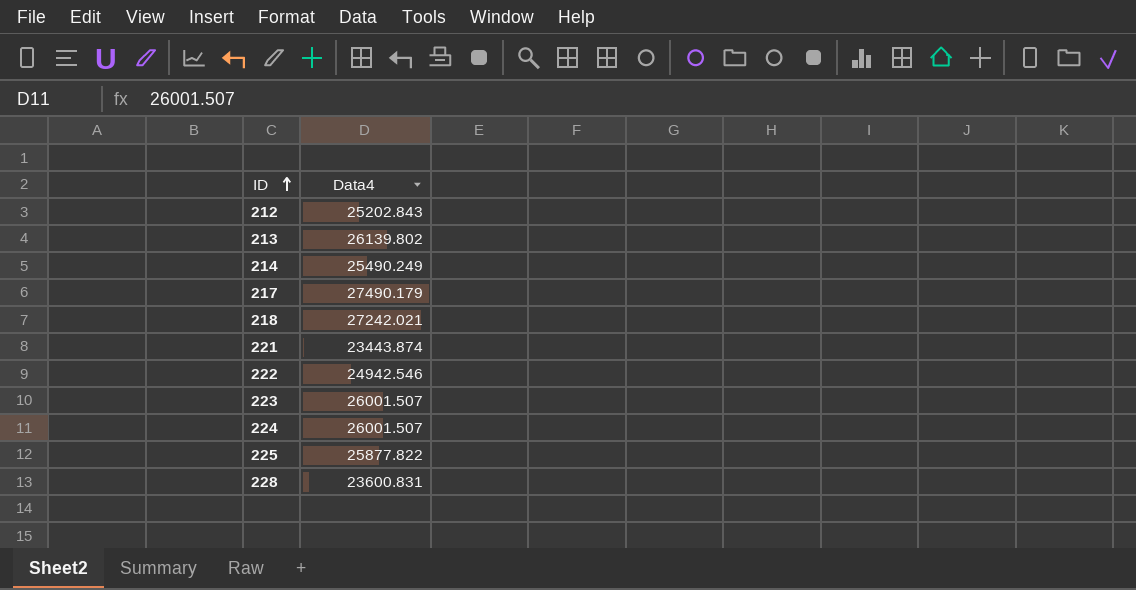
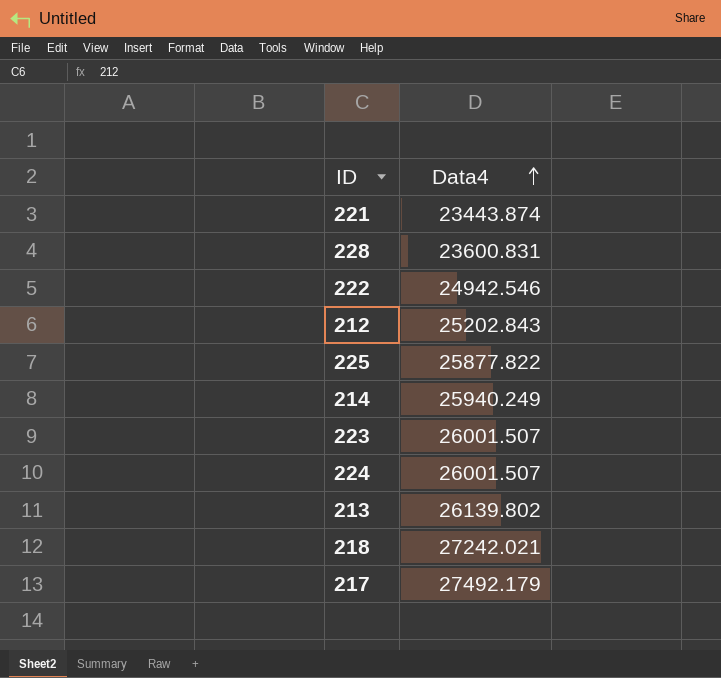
row order: ID ascending -> Data4 ascending
214 | Data4: 25490.249 -> 25940.249
217 | Data4: 27490.179 -> 27492.179

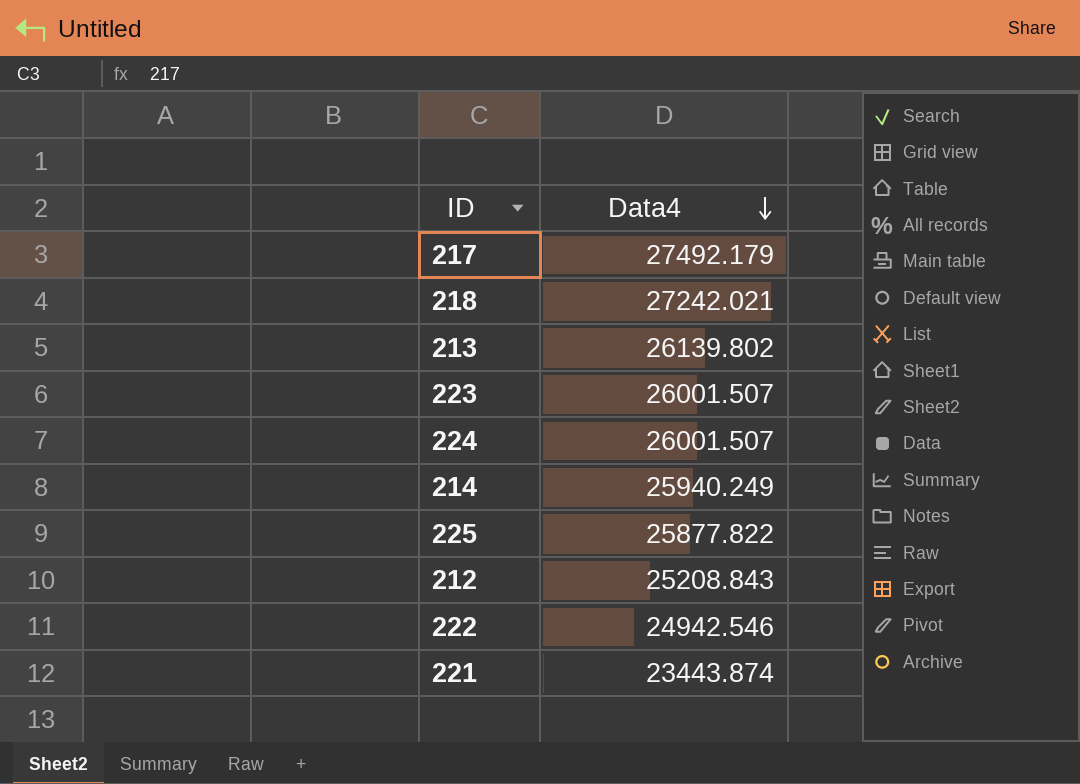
row order: Data4 ascending -> Data4 descending
row 228: 23600.831 -> none
212 | Data4: 25202.843 -> 25208.843

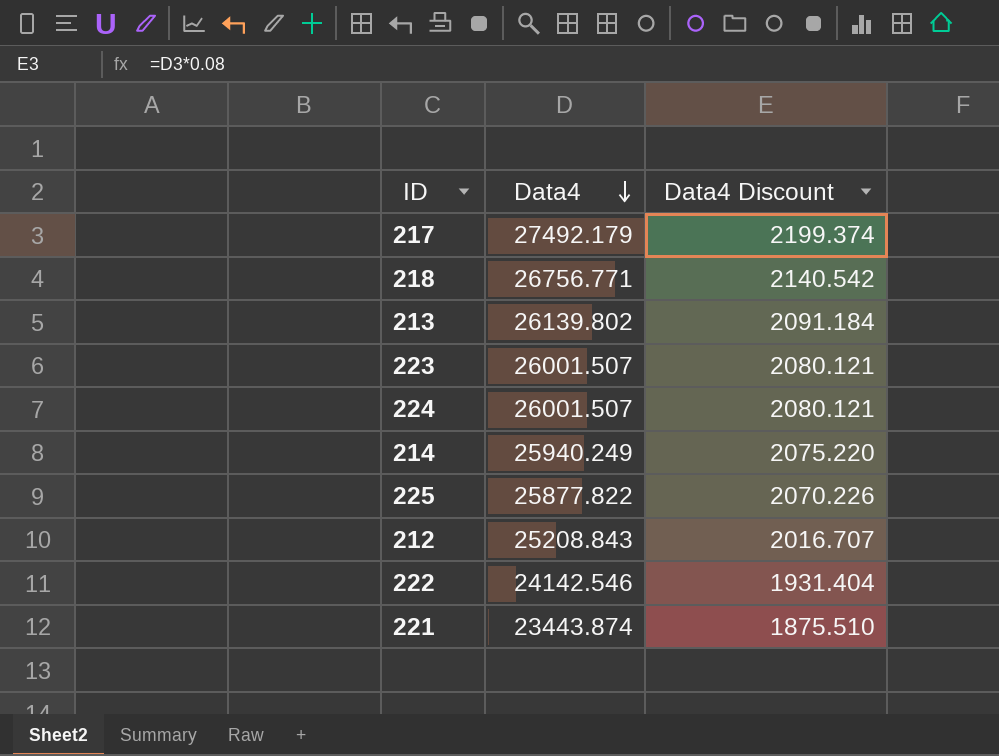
column Data4 Discount | formula: none -> [Data4] * 0.08
218 | Data4: 27242.021 -> 26756.771
222 | Data4: 24942.546 -> 24142.546

